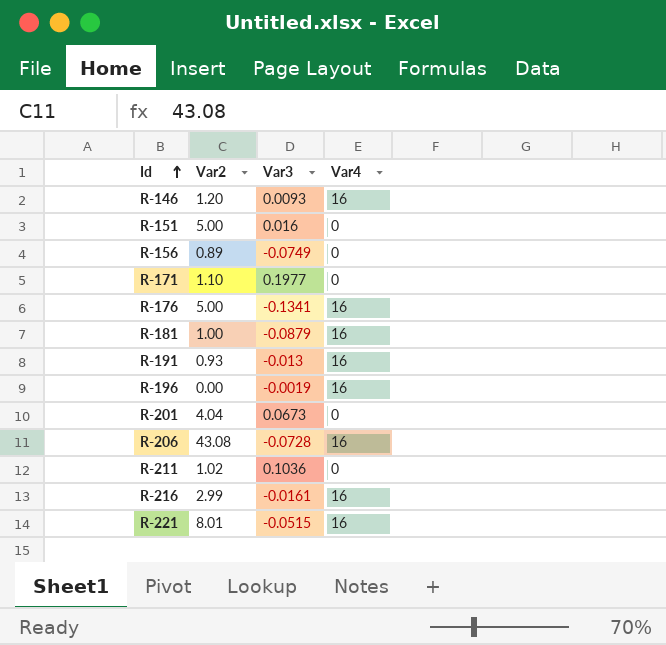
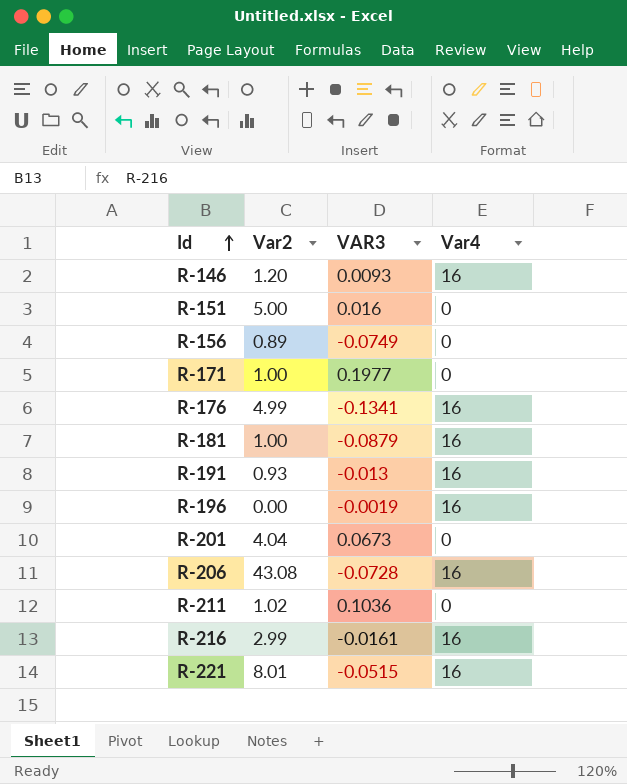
column name: Var3 -> VAR3
R-171 | Var2: 1.10 -> 1.00
R-176 | Var2: 5.00 -> 4.99

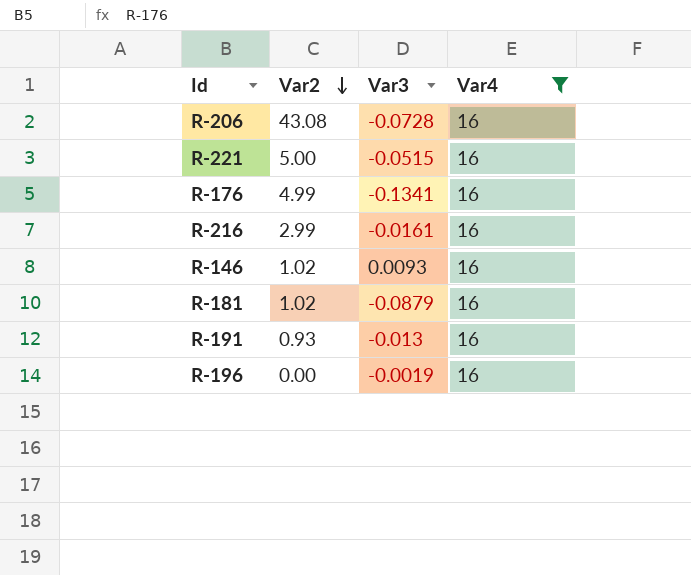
filter: none -> Var4 = 16
row order: Id ascending -> Var2 descending
column name: VAR3 -> Var3
R-221 | Var2: 8.01 -> 5.00
R-146 | Var2: 1.20 -> 1.02
R-181 | Var2: 1.00 -> 1.02

